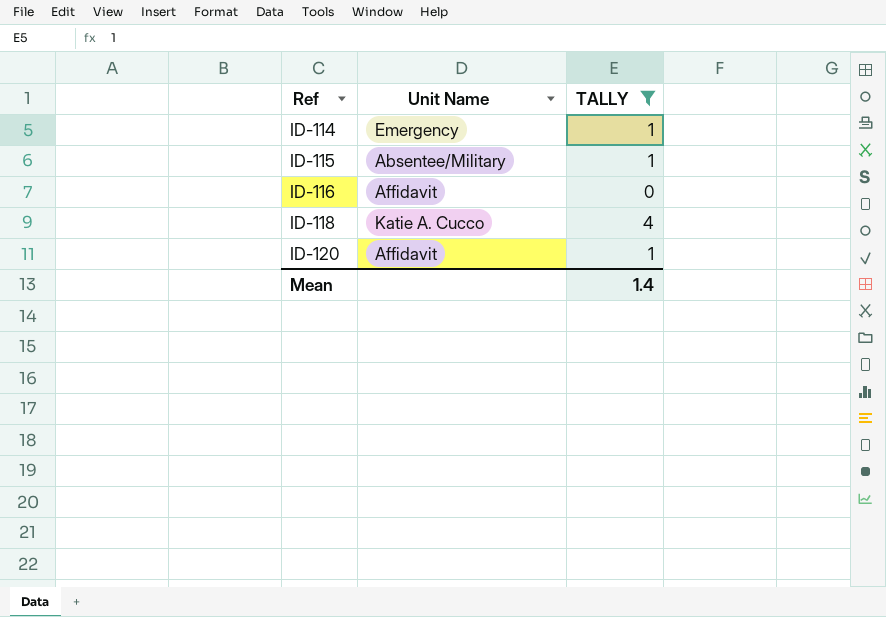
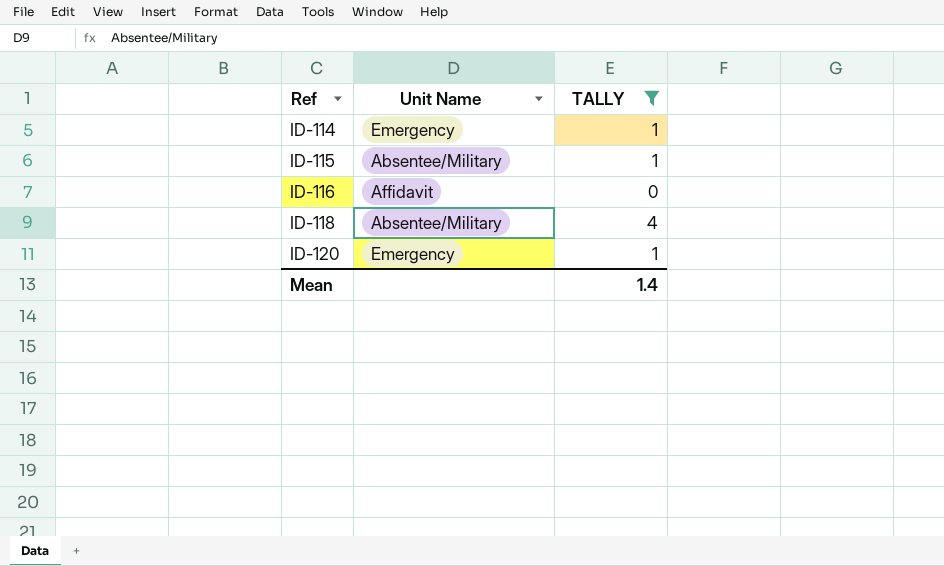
ID-118 | Unit Name: Katie A. Cucco -> Absentee/Military
ID-120 | Unit Name: Affidavit -> Emergency

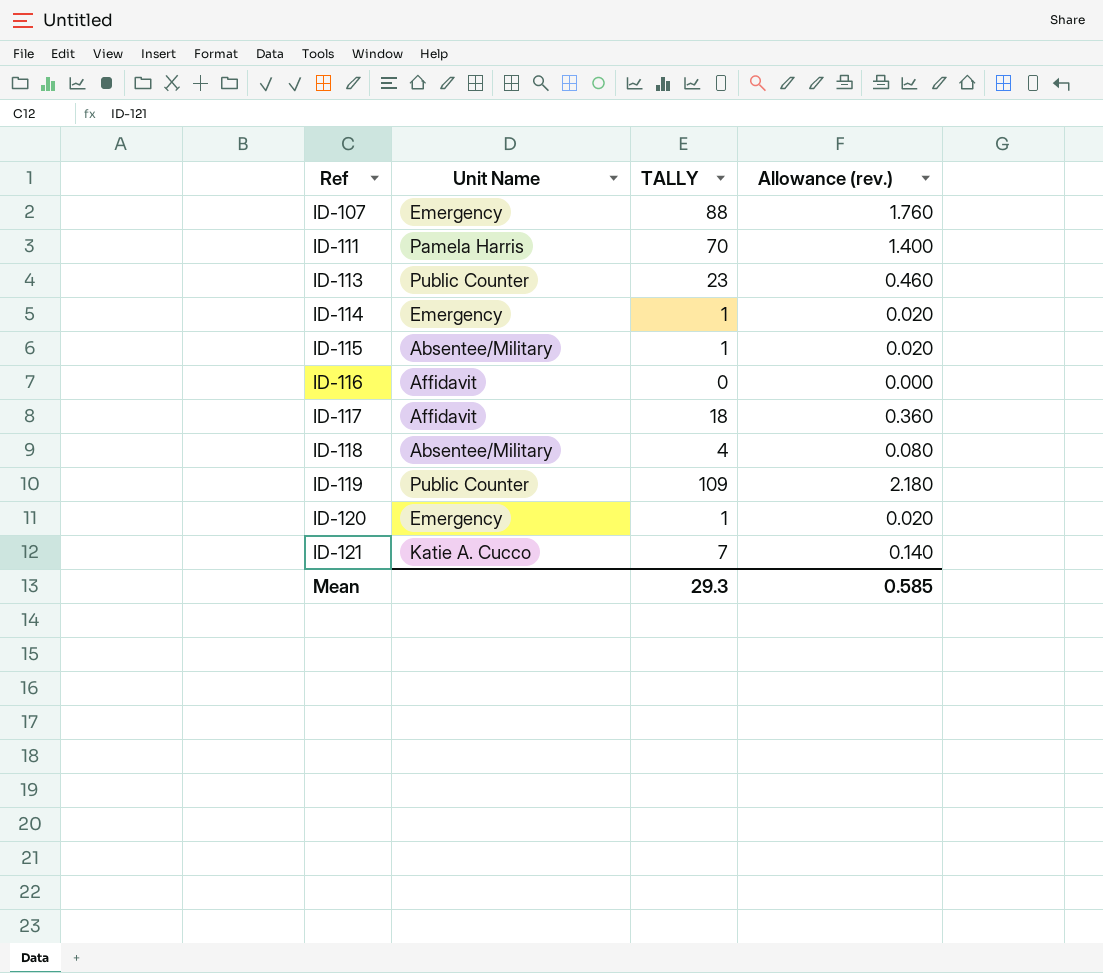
filter: TALLY <= 4 -> none
column Allowance (rev.) | formula: none -> [TALLY] * 0.02
Mean | TALLY: 1.4 -> 29.3

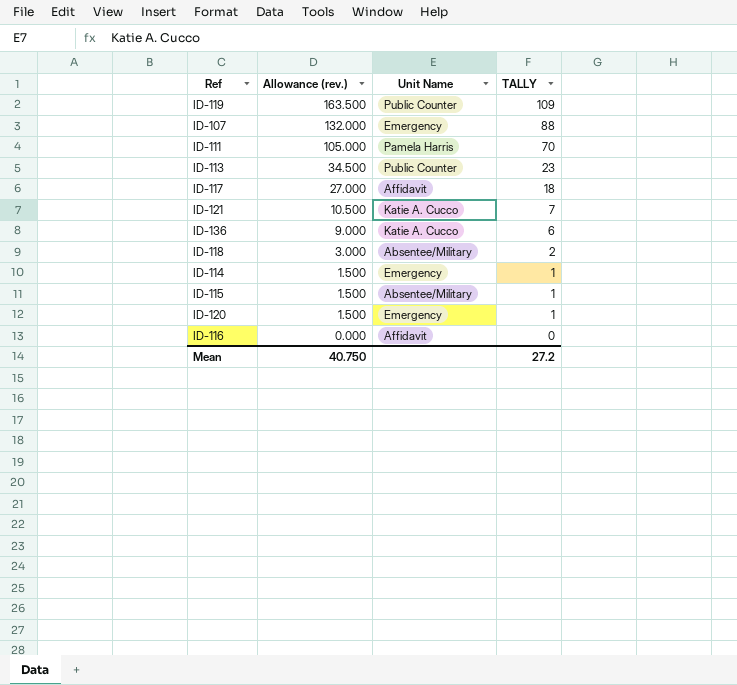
row order: Ref ascending -> Allowance (rev.) descending
column Allowance (rev.) | formula: [TALLY] * 0.02 -> [TALLY] * 1.5
column Allowance (rev.) | position: 4 -> 2
row ID-136: none -> 9.000 | Katie A. Cucco | 6
ID-118 | TALLY: 4 -> 2
Mean | Allowance (rev.): 0.585 -> 40.750
Mean | TALLY: 29.3 -> 27.2

